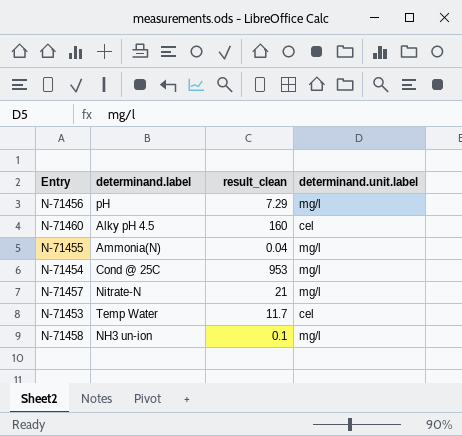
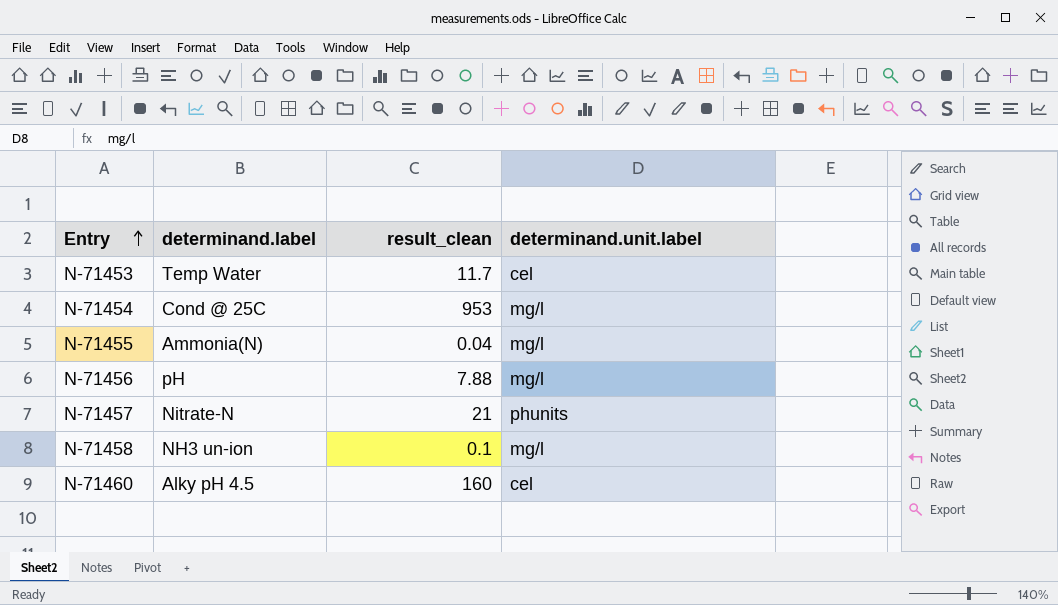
row order: none -> Entry ascending
N-71456 | result_clean: 7.29 -> 7.88
N-71457 | determinand.unit.label: mg/l -> phunits

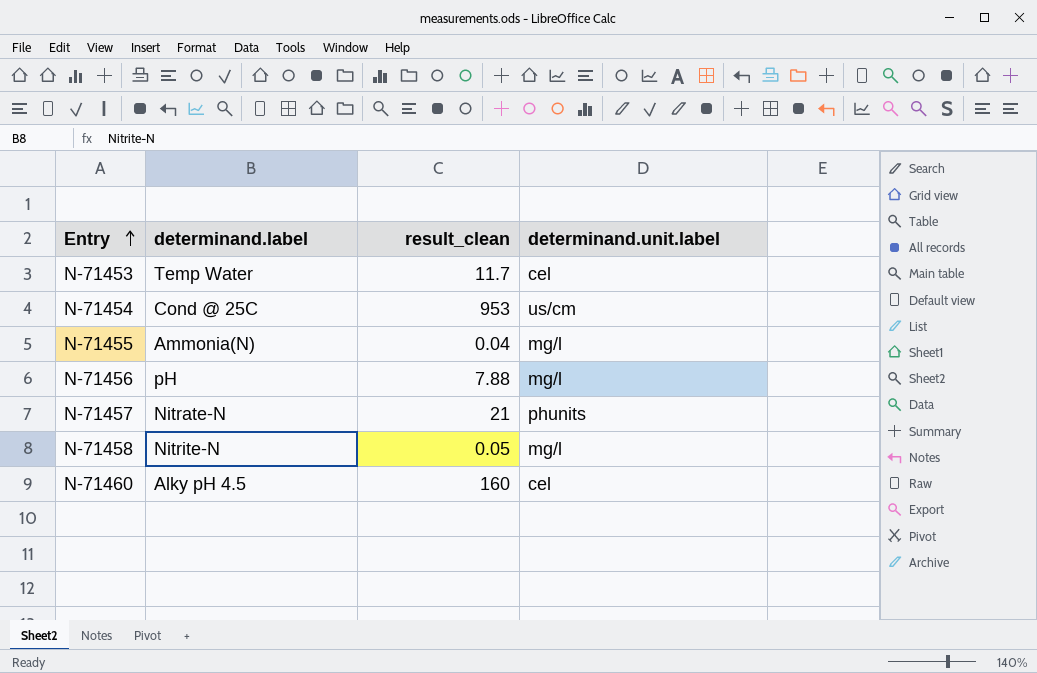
N-71454 | determinand.unit.label: mg/l -> us/cm
N-71458 | determinand.label: NH3 un-ion -> Nitrite-N
N-71458 | result_clean: 0.1 -> 0.05

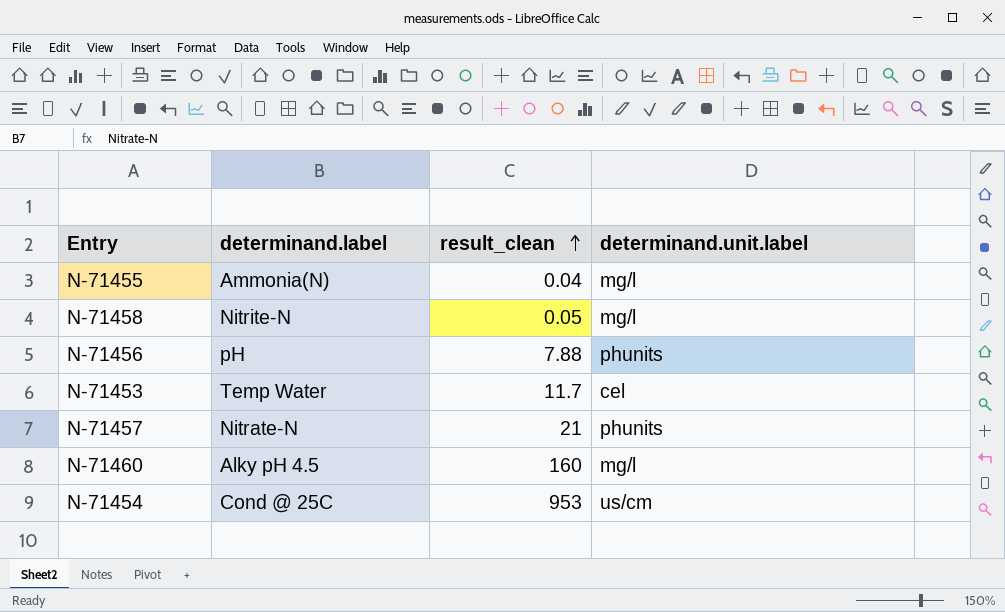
row order: Entry ascending -> result_clean ascending
N-71456 | determinand.unit.label: mg/l -> phunits
N-71460 | determinand.unit.label: cel -> mg/l

